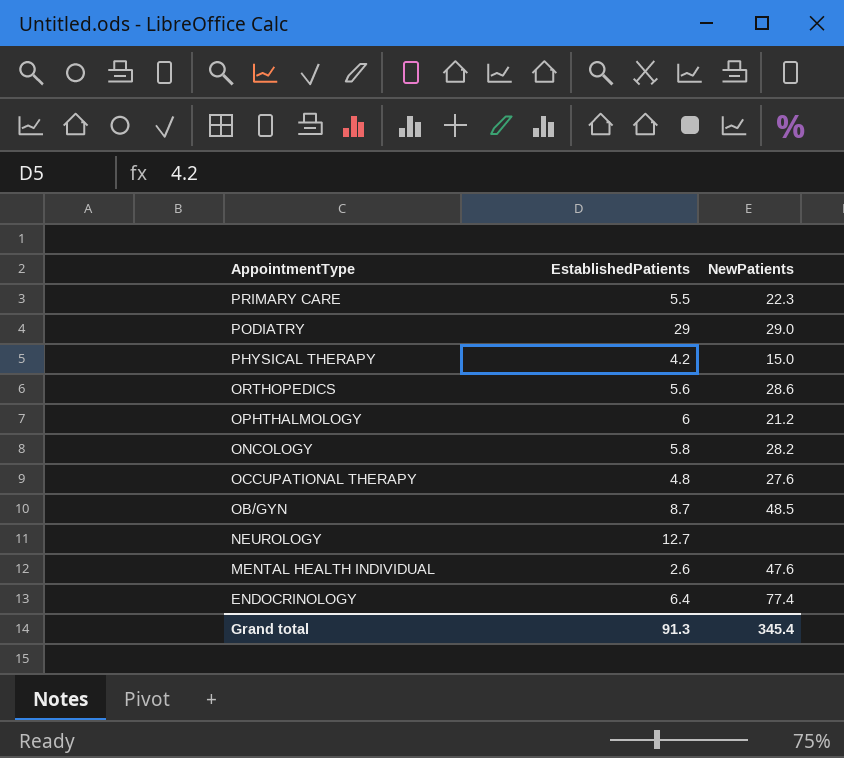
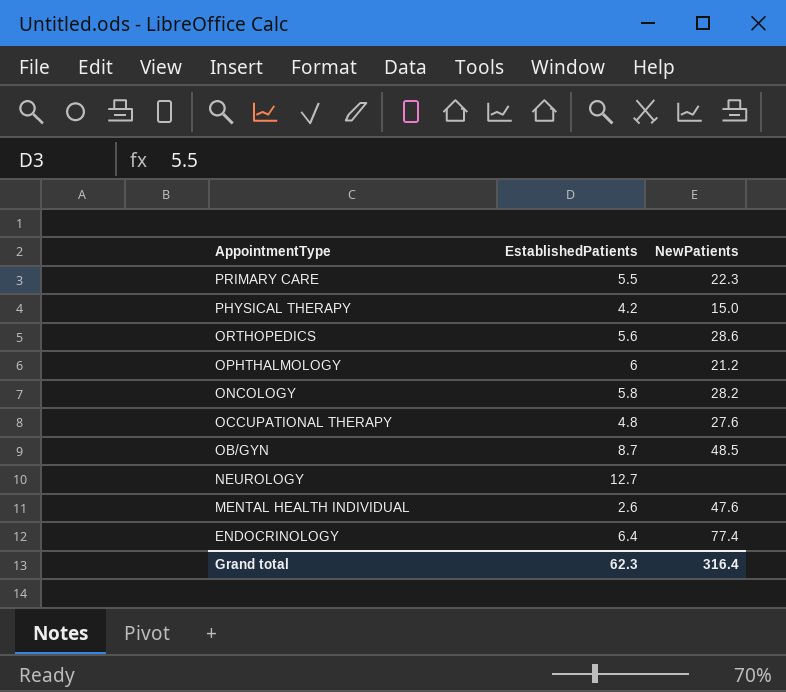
row PODIATRY: 29 | 29.0 -> none
Grand total | EstablishedPatients: 91.3 -> 62.3
Grand total | NewPatients: 345.4 -> 316.4

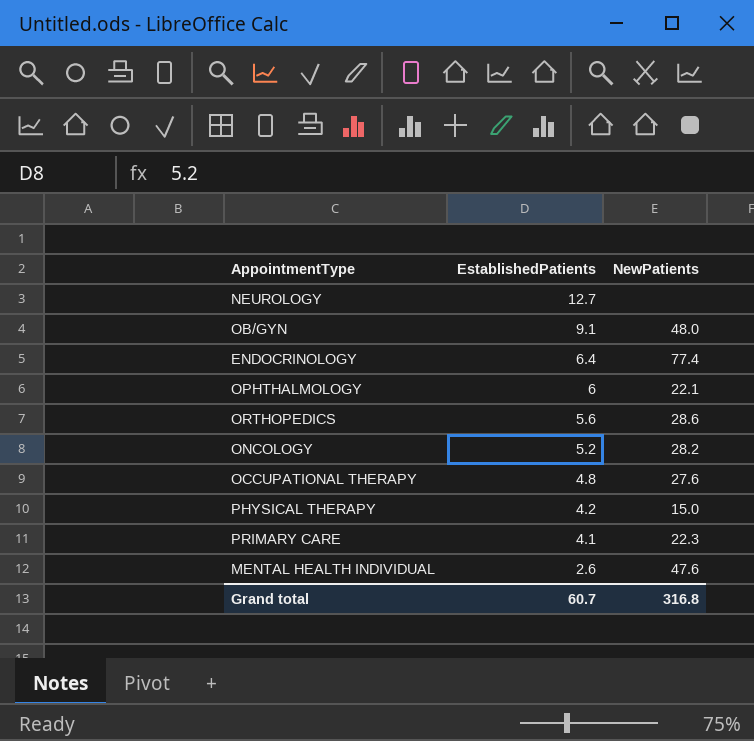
row order: AppointmentType descending -> EstablishedPatients descending
OB/GYN | EstablishedPatients: 8.7 -> 9.1
OB/GYN | NewPatients: 48.5 -> 48.0
OPHTHALMOLOGY | NewPatients: 21.2 -> 22.1
ONCOLOGY | EstablishedPatients: 5.8 -> 5.2
PRIMARY CARE | EstablishedPatients: 5.5 -> 4.1
Grand total | EstablishedPatients: 62.3 -> 60.7
Grand total | NewPatients: 316.4 -> 316.8

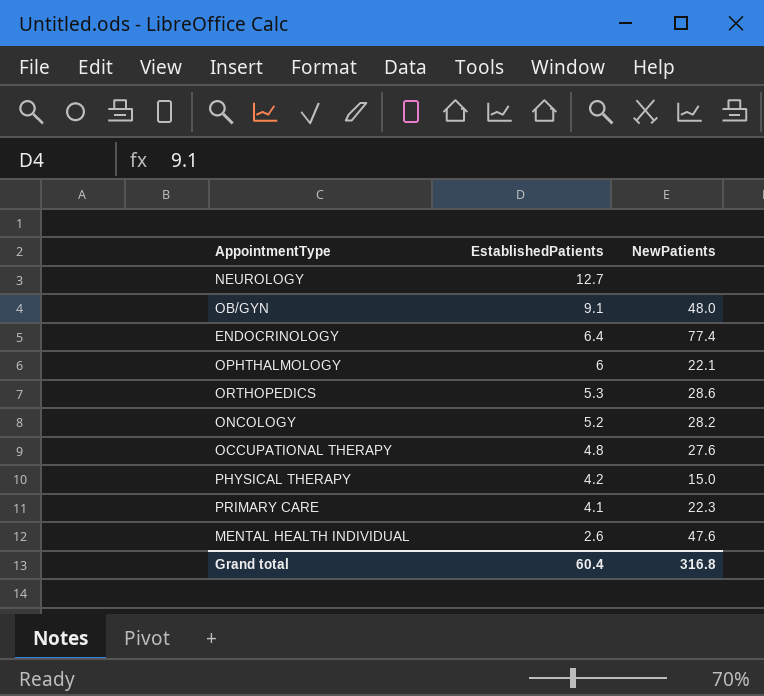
ORTHOPEDICS | EstablishedPatients: 5.6 -> 5.3
Grand total | EstablishedPatients: 60.7 -> 60.4

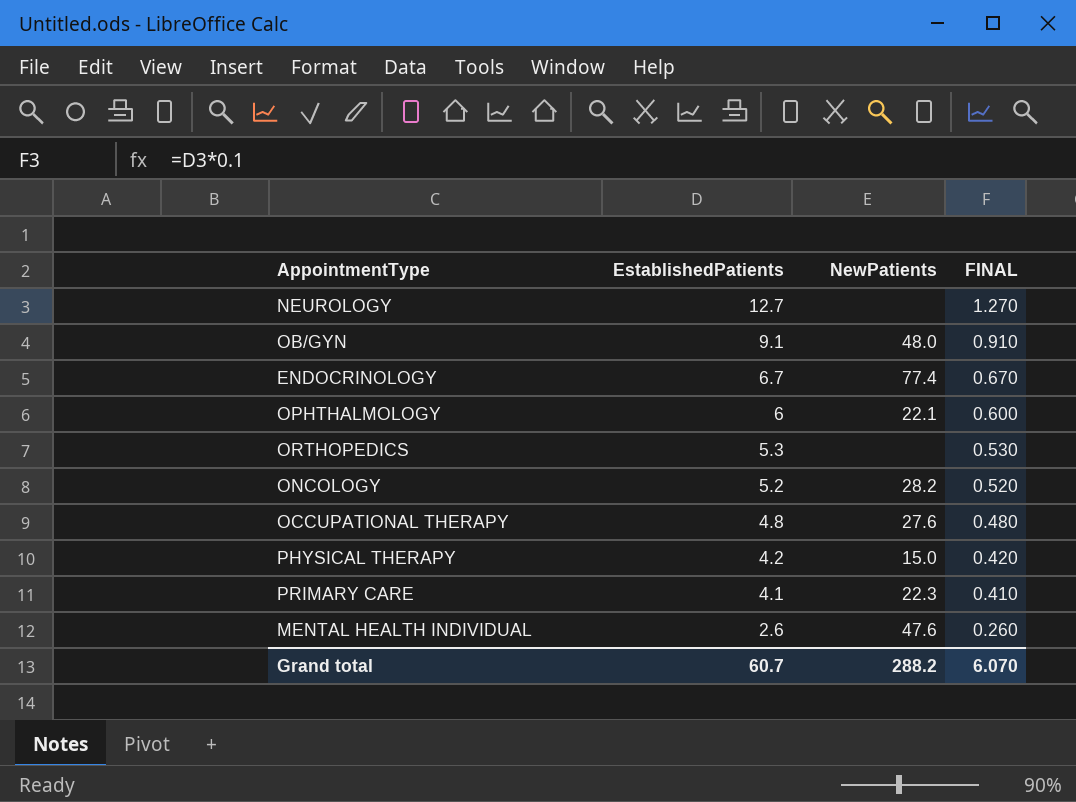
column FINAL | formula: none -> [EstablishedPatients] * 0.1
ENDOCRINOLOGY | EstablishedPatients: 6.4 -> 6.7
ORTHOPEDICS | NewPatients: 28.6 -> none
Grand total | EstablishedPatients: 60.4 -> 60.7
Grand total | NewPatients: 316.8 -> 288.2

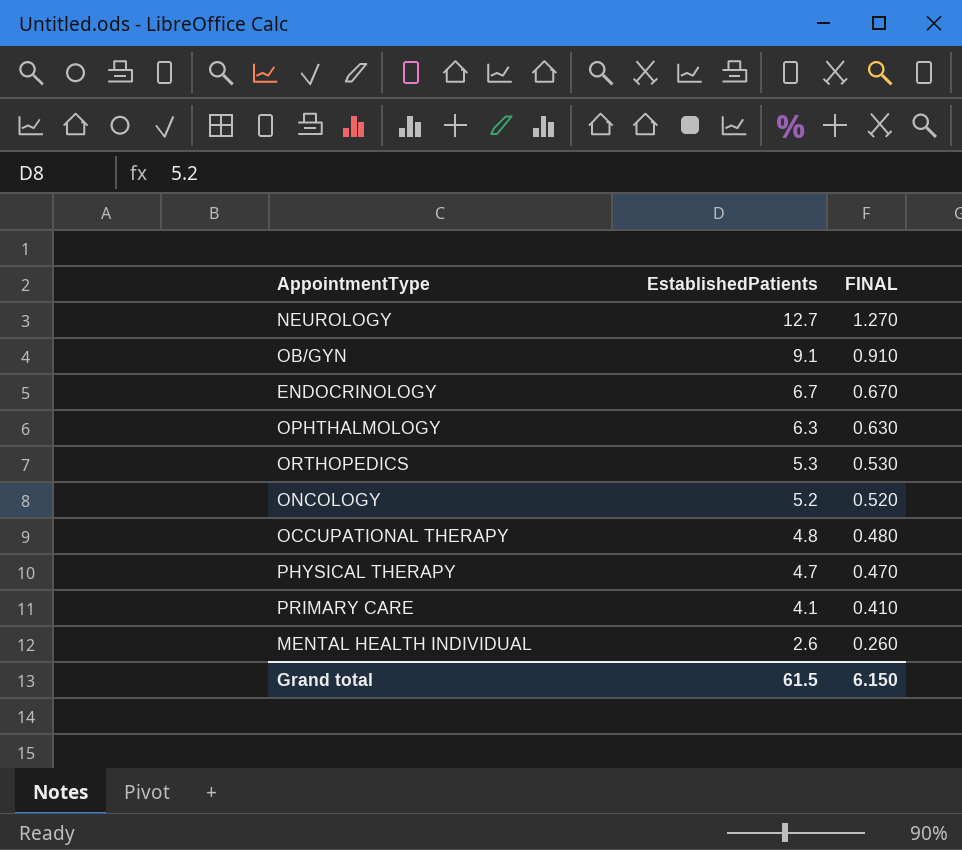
column NewPatients | position: 3 -> none
OPHTHALMOLOGY | EstablishedPatients: 6 -> 6.3
OPHTHALMOLOGY | FINAL: 0.600 -> 0.630
PHYSICAL THERAPY | EstablishedPatients: 4.2 -> 4.7
PHYSICAL THERAPY | FINAL: 0.420 -> 0.470
Grand total | EstablishedPatients: 60.7 -> 61.5
Grand total | FINAL: 6.070 -> 6.150

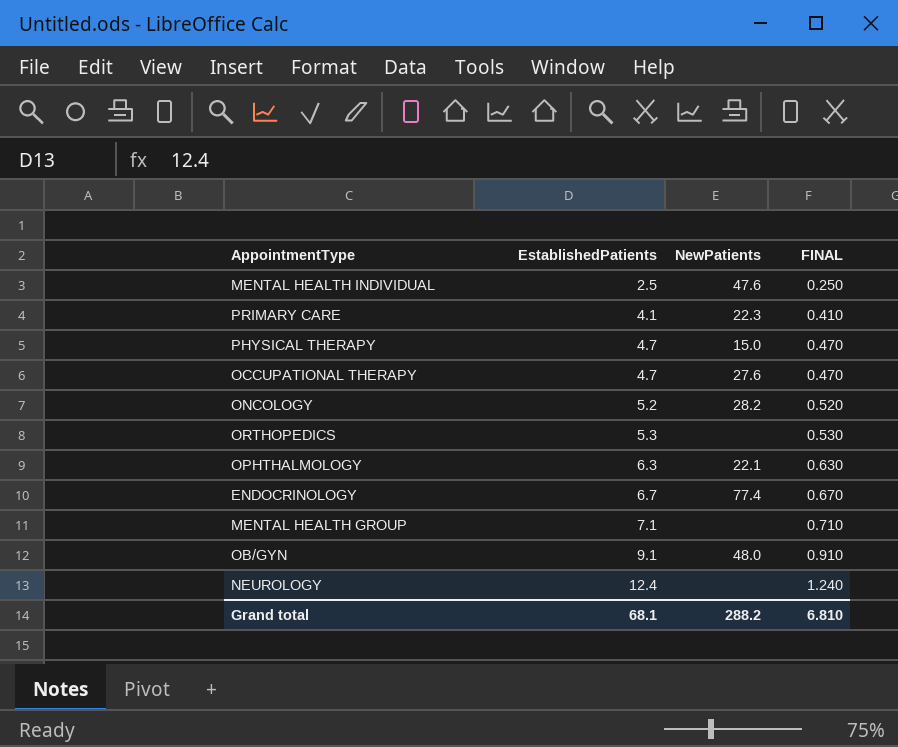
row order: EstablishedPatients descending -> EstablishedPatients ascending
column NewPatients | position: none -> 3
MENTAL HEALTH INDIVIDUAL | EstablishedPatients: 2.6 -> 2.5
MENTAL HEALTH INDIVIDUAL | FINAL: 0.260 -> 0.250
OCCUPATIONAL THERAPY | EstablishedPatients: 4.8 -> 4.7
OCCUPATIONAL THERAPY | FINAL: 0.480 -> 0.470
row MENTAL HEALTH GROUP: none -> 7.1 | none | 0.710
NEUROLOGY | EstablishedPatients: 12.7 -> 12.4
NEUROLOGY | FINAL: 1.270 -> 1.240
Grand total | EstablishedPatients: 61.5 -> 68.1
Grand total | FINAL: 6.150 -> 6.810

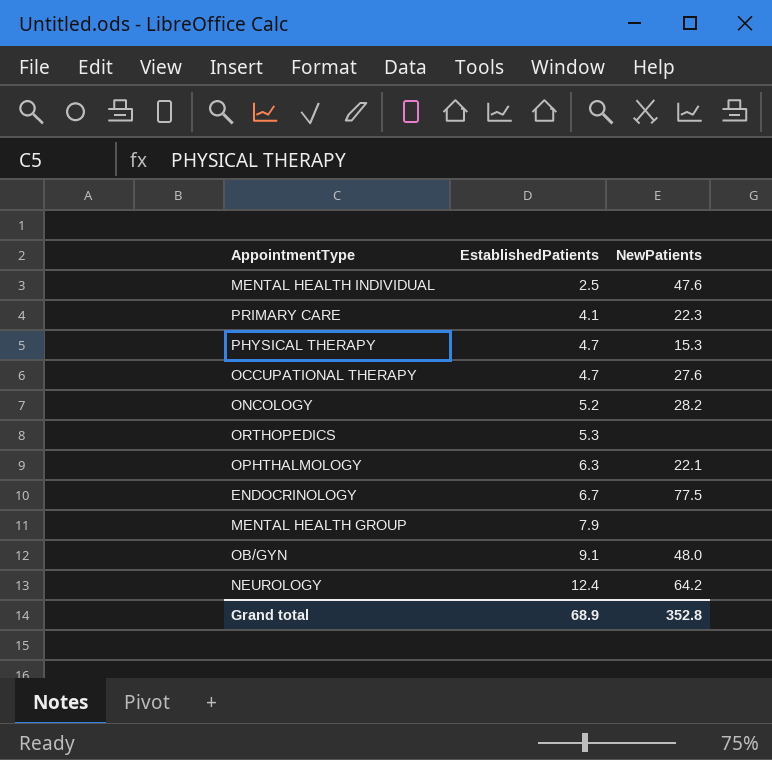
column FINAL | formula: [EstablishedPatients] * 0.1 -> none
PHYSICAL THERAPY | NewPatients: 15.0 -> 15.3
ENDOCRINOLOGY | NewPatients: 77.4 -> 77.5
MENTAL HEALTH GROUP | EstablishedPatients: 7.1 -> 7.9
NEUROLOGY | NewPatients: none -> 64.2
Grand total | EstablishedPatients: 68.1 -> 68.9
Grand total | NewPatients: 288.2 -> 352.8

